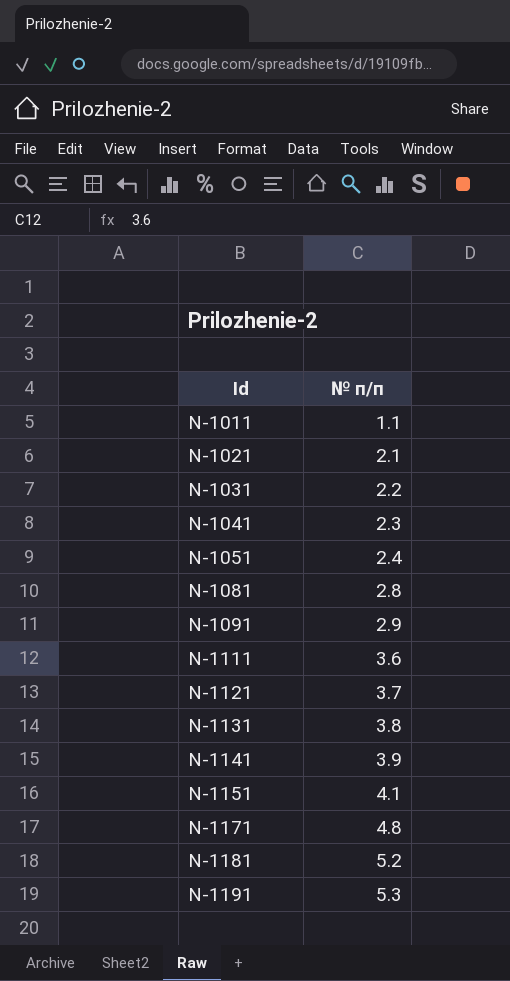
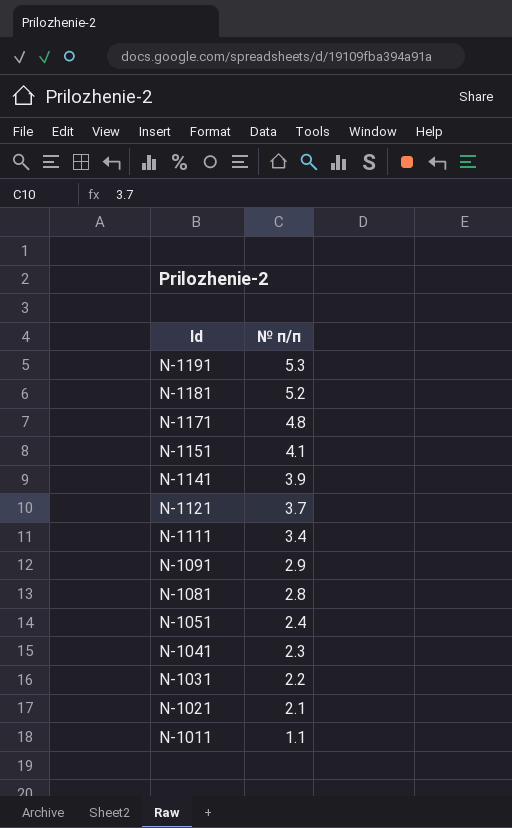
row order: Id ascending -> Id descending
row N-1131: 3.8 -> none
N-1111 | № п/п: 3.6 -> 3.4

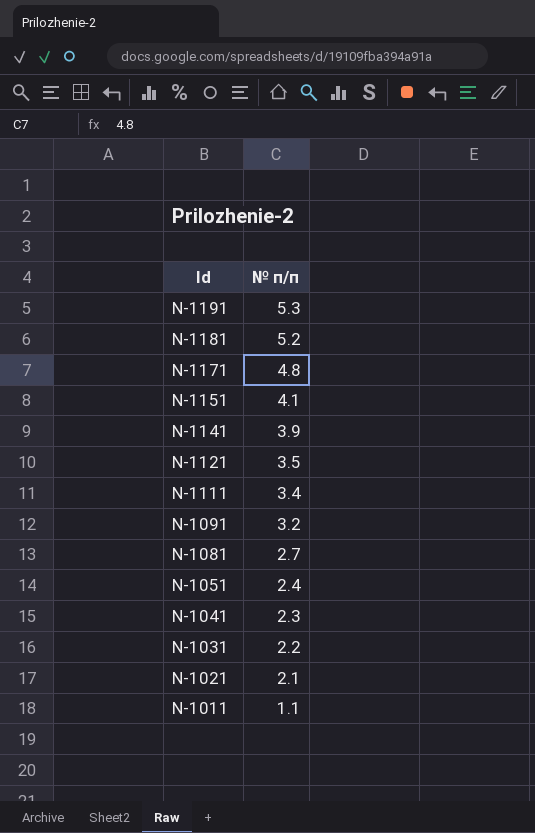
N-1121 | № п/п: 3.7 -> 3.5
N-1091 | № п/п: 2.9 -> 3.2
N-1081 | № п/п: 2.8 -> 2.7

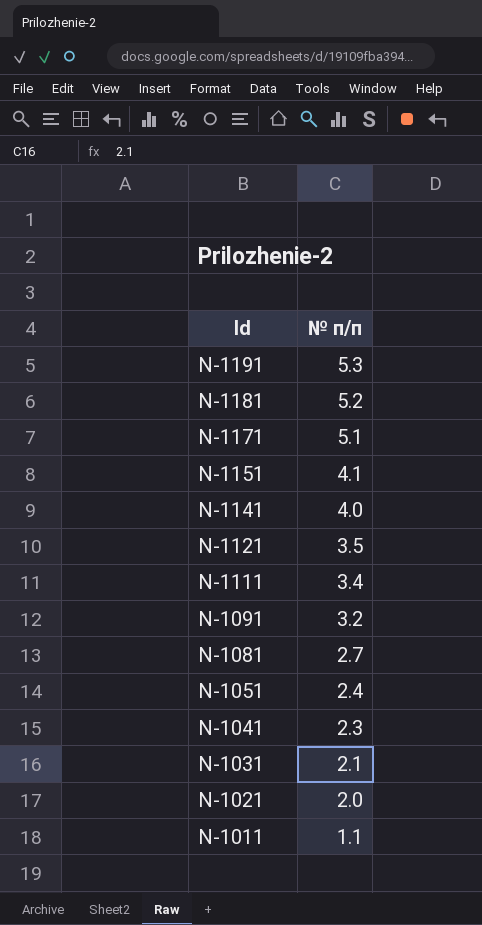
N-1171 | № п/п: 4.8 -> 5.1
N-1141 | № п/п: 3.9 -> 4.0
N-1031 | № п/п: 2.2 -> 2.1
N-1021 | № п/п: 2.1 -> 2.0

